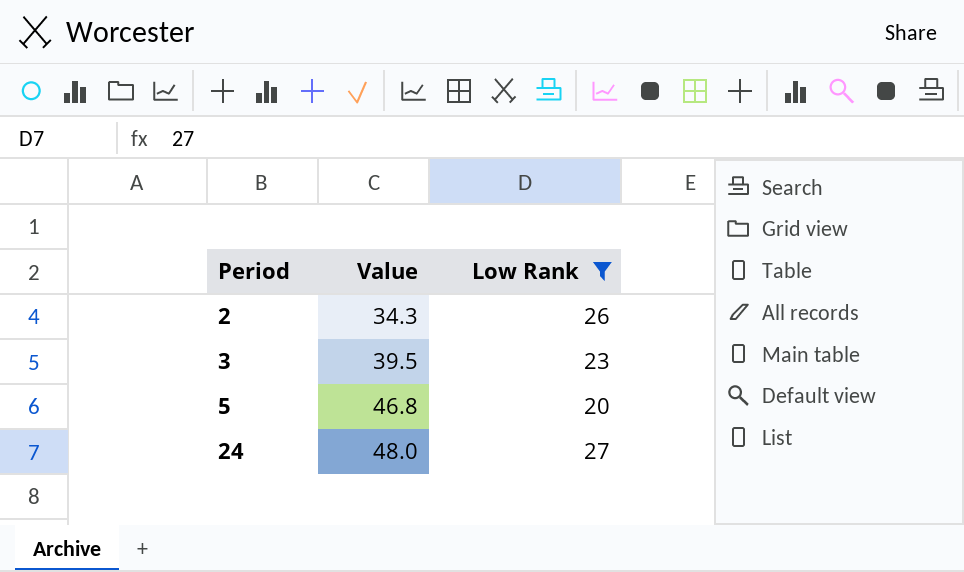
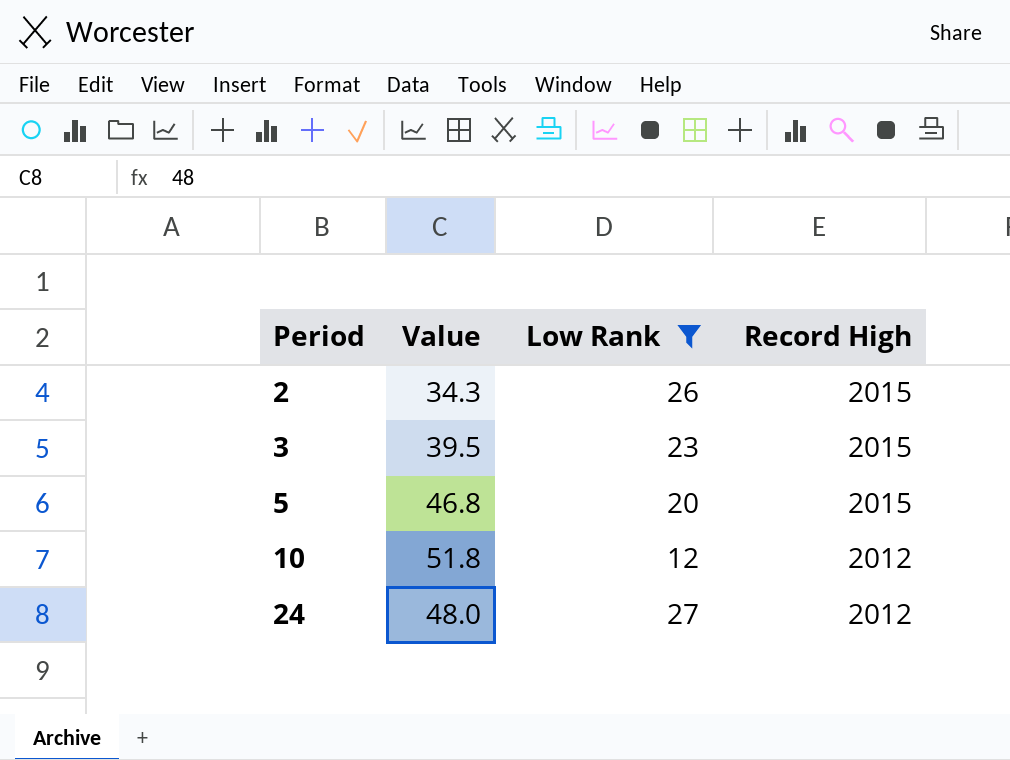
column Record High | position: none -> 4
row 10: none -> 51.8 | 12 | 2012

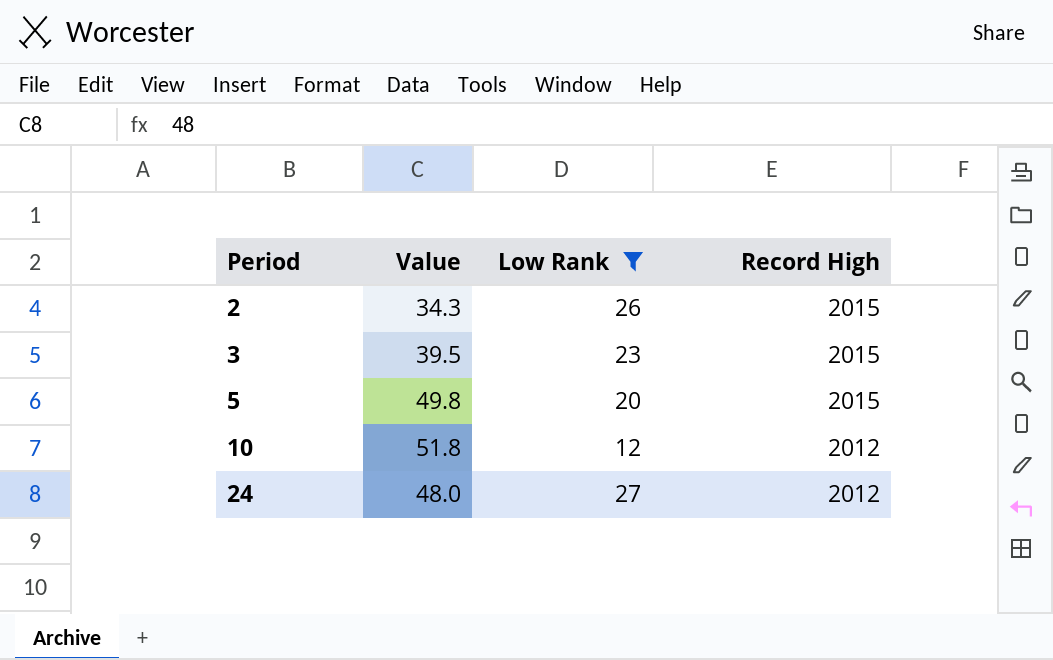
5 | Value: 46.8 -> 49.8

